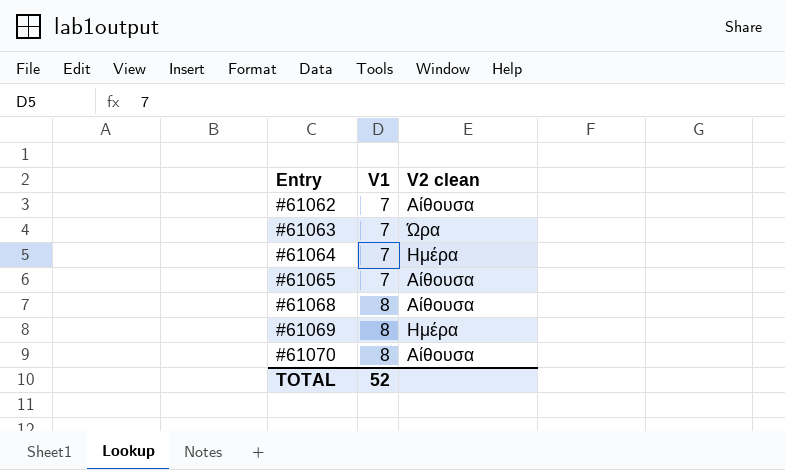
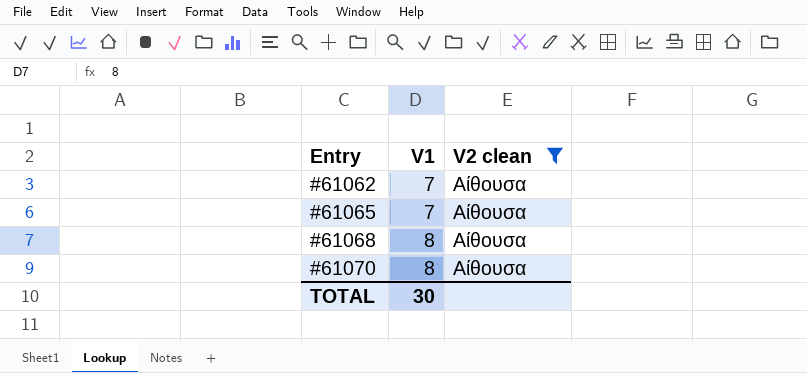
filter: none -> V2 clean = Αίθουσα
TOTAL | V1: 52 -> 30

